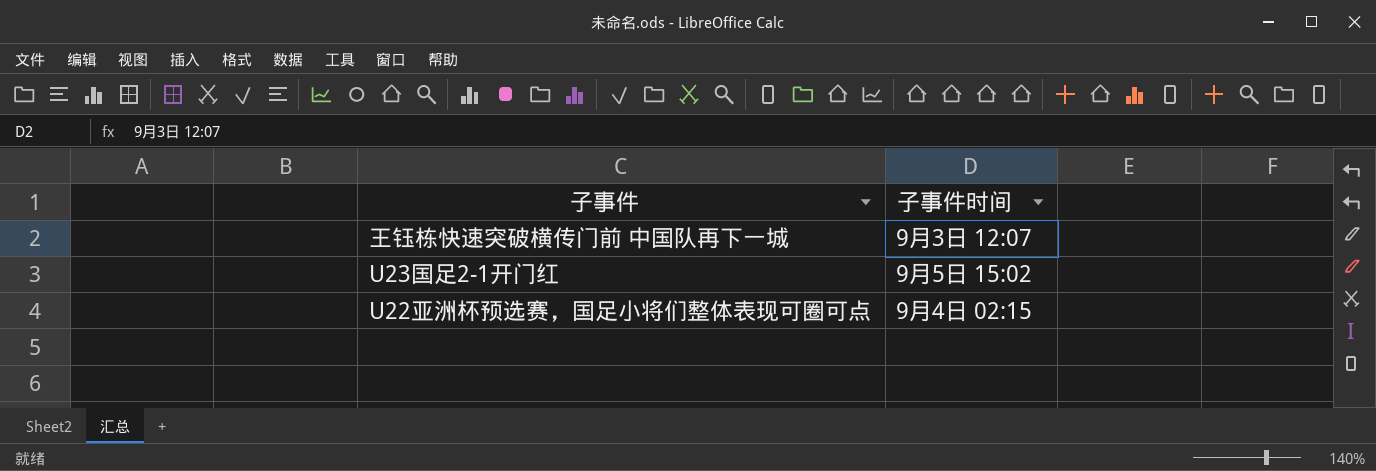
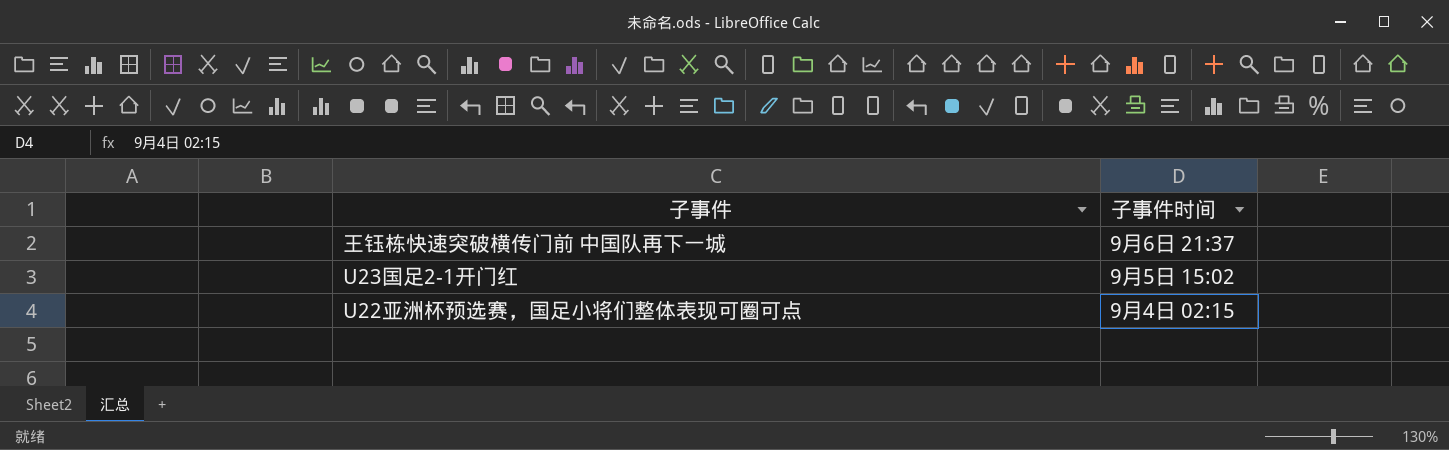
王钰栋快速突破横传门前 中国队再下一城 | 子事件时间: 9月3日 12:07 -> 9月6日 21:37

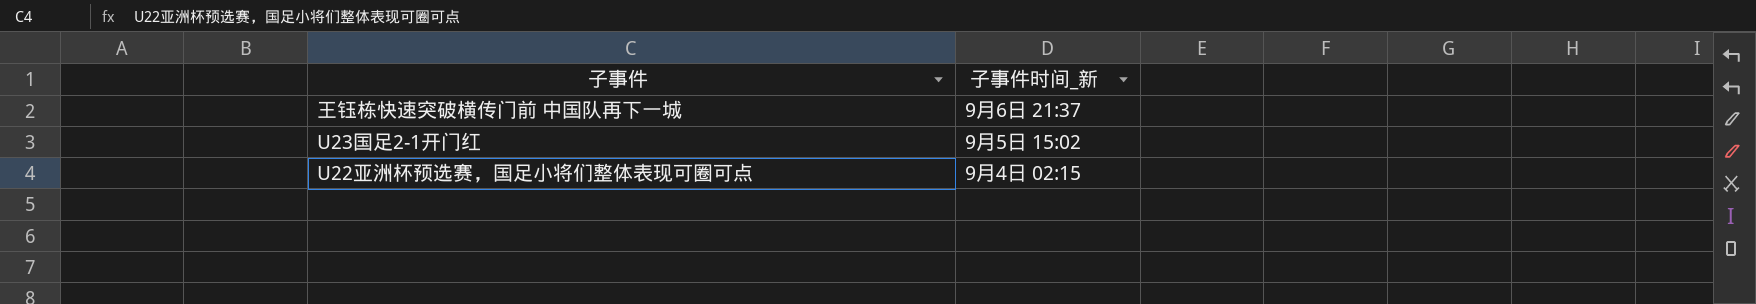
column name: 子事件时间 -> 子事件时间_新

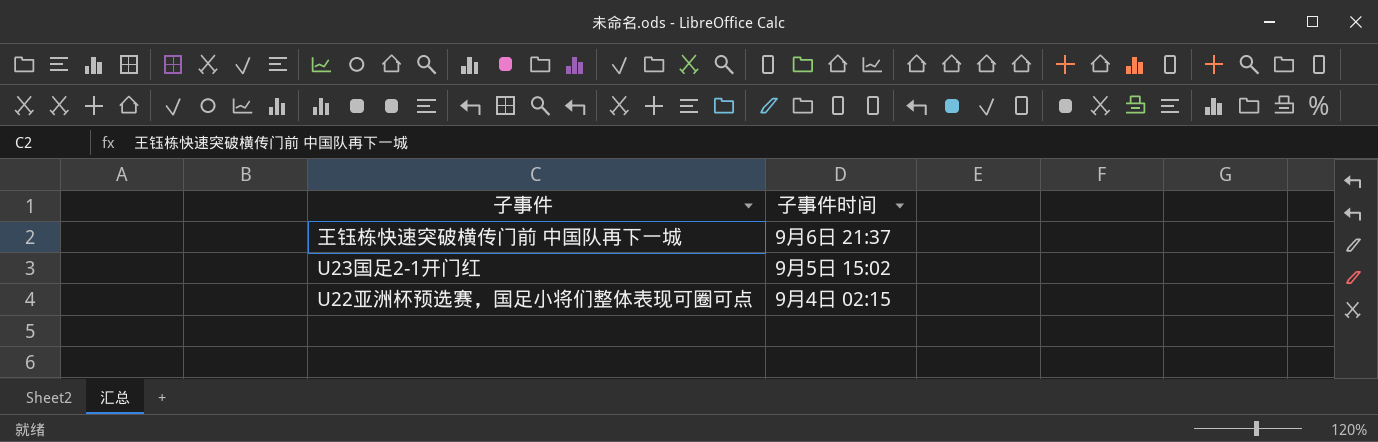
column name: 子事件时间_新 -> 子事件时间

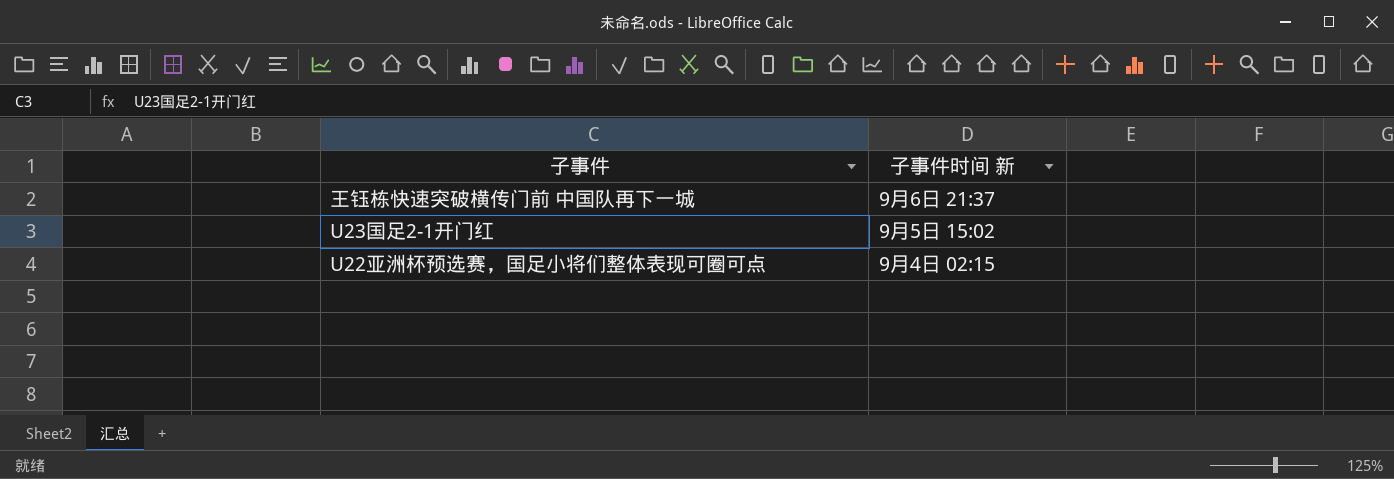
column name: 子事件时间 -> 子事件时间 新

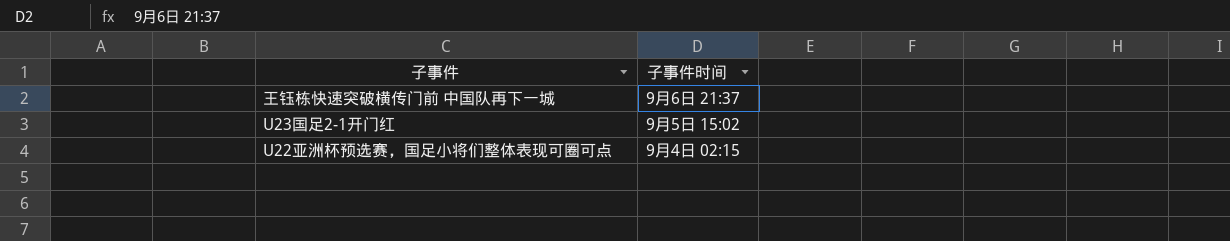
column name: 子事件时间 新 -> 子事件时间

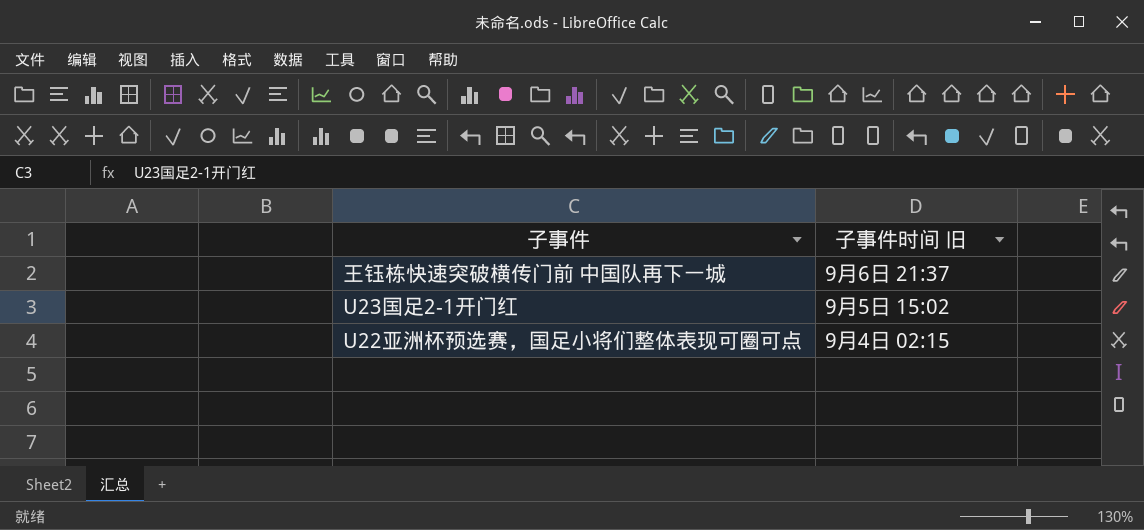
column name: 子事件时间 -> 子事件时间 旧

